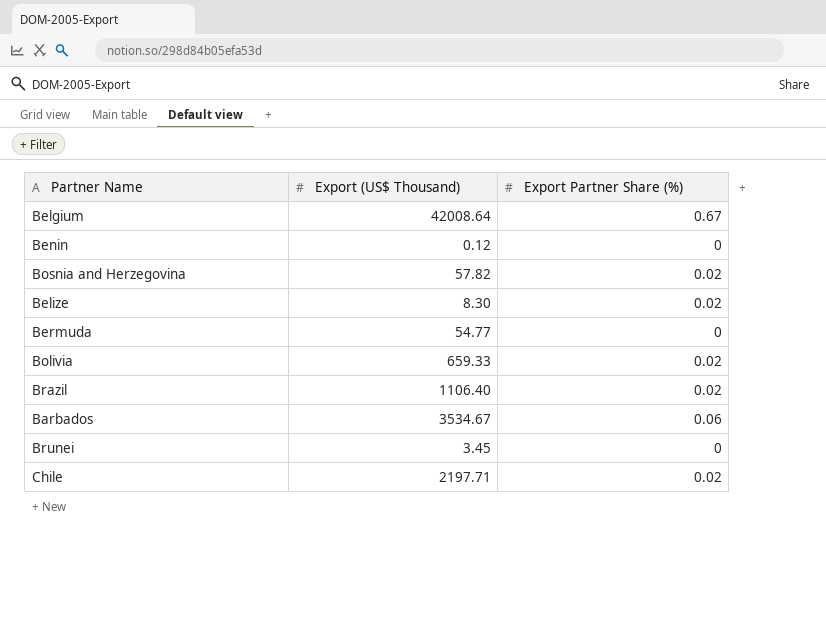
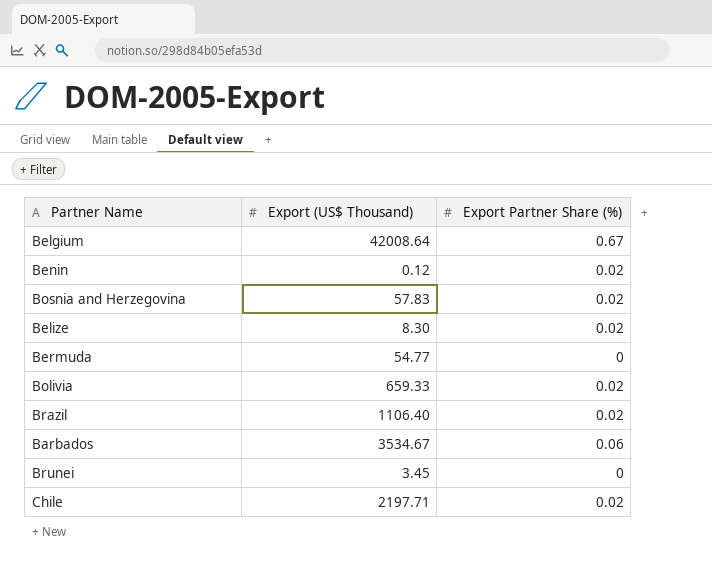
Benin | Export Partner Share (%): 0 -> 0.02
Bosnia and Herzegovina | Export (US$ Thousand): 57.82 -> 57.83

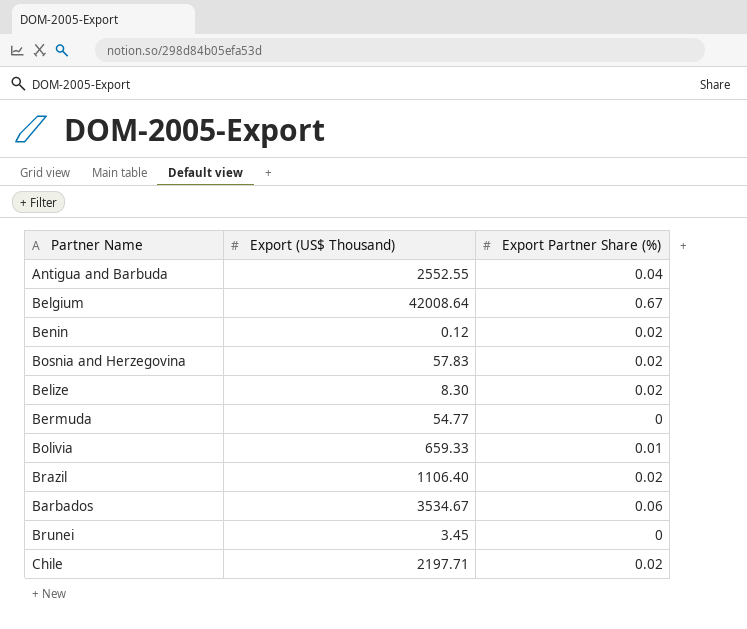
row Antigua and Barbuda: none -> 2552.55 | 0.04
Bolivia | Export Partner Share (%): 0.02 -> 0.01

